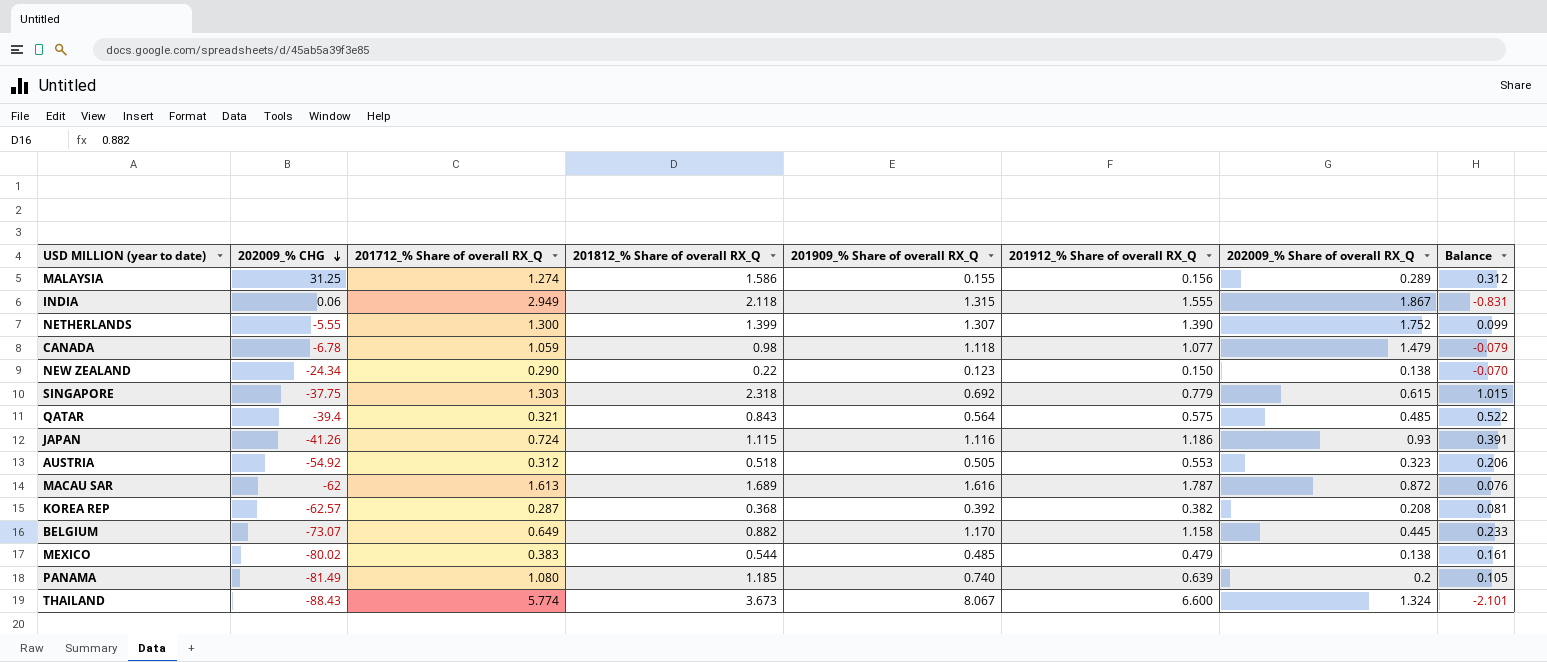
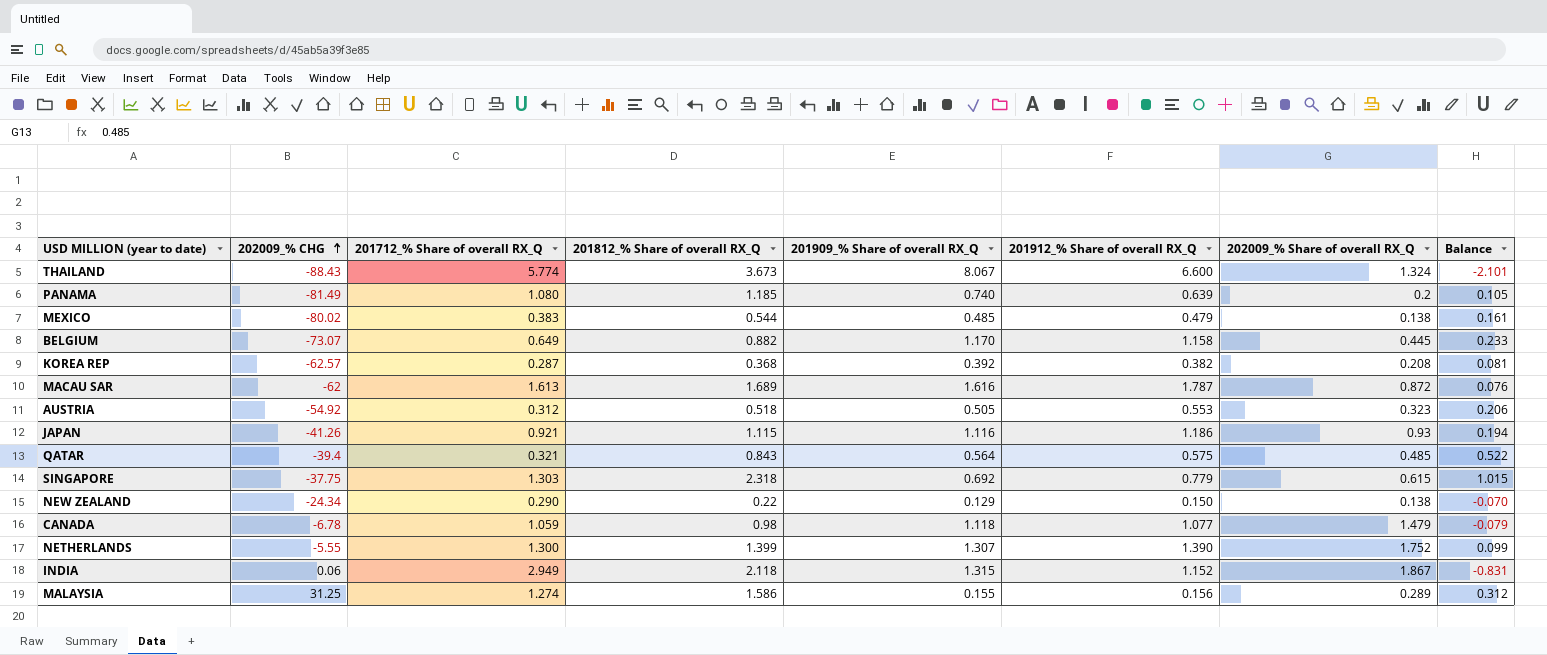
row order: 202009_% CHG descending -> 202009_% CHG ascending
JAPAN | 201712_% Share of overall RX_Q: 0.724 -> 0.921
JAPAN | Balance: 0.391 -> 0.194
NEW ZEALAND | 201909_% Share of overall RX_Q: 0.123 -> 0.129
INDIA | 201912_% Share of overall RX_Q: 1.555 -> 1.152

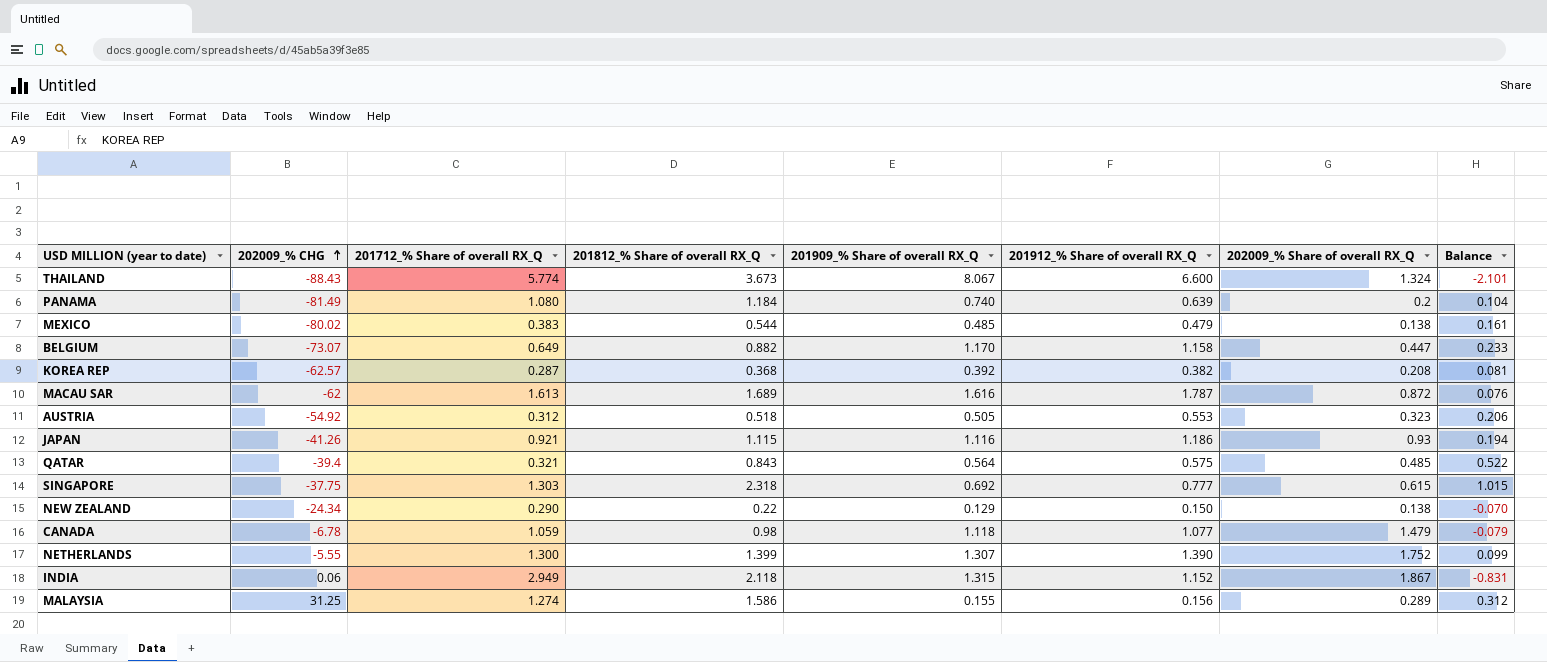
PANAMA | 201812_% Share of overall RX_Q: 1.185 -> 1.184
PANAMA | Balance: 0.105 -> 0.104
BELGIUM | 202009_% Share of overall RX_Q: 0.445 -> 0.447
SINGAPORE | 201912_% Share of overall RX_Q: 0.779 -> 0.777

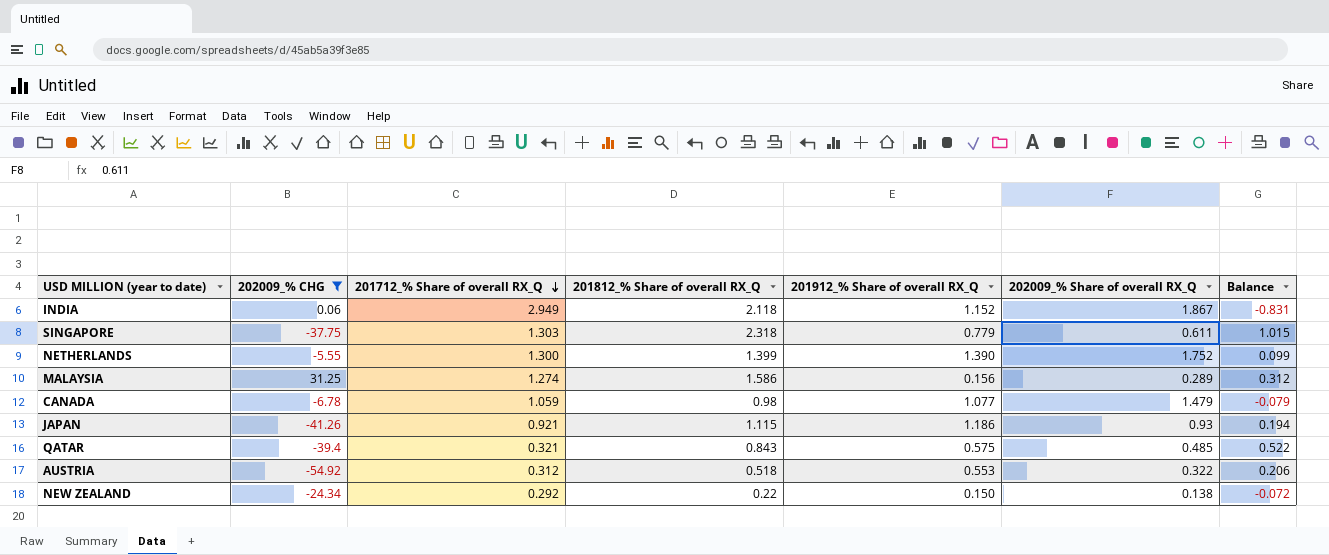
filter: none -> 202009_% CHG >= -54.92
row order: 202009_% CHG ascending -> 201712_% Share of overall RX_Q descending
column 201909_% Share of overall RX_Q | position: 5 -> none
SINGAPORE | 201912_% Share of overall RX_Q: 0.777 -> 0.779
SINGAPORE | 202009_% Share of overall RX_Q: 0.615 -> 0.611
AUSTRIA | 202009_% Share of overall RX_Q: 0.323 -> 0.322
NEW ZEALAND | 201712_% Share of overall RX_Q: 0.290 -> 0.292
NEW ZEALAND | Balance: -0.070 -> -0.072

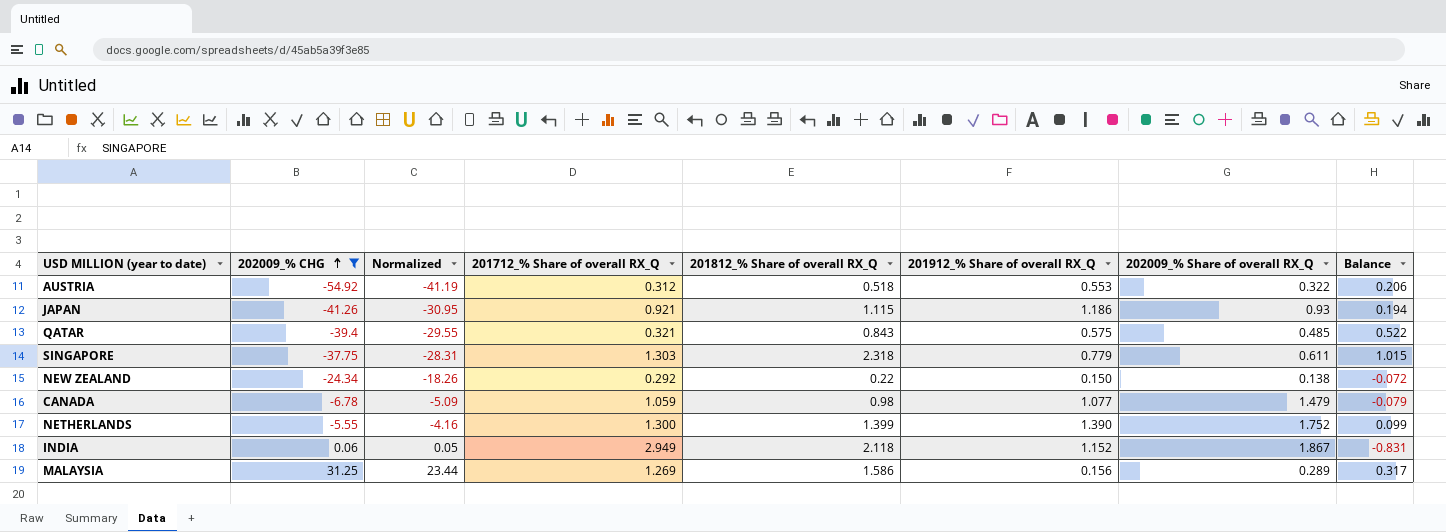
row order: 201712_% Share of overall RX_Q descending -> 202009_% CHG ascending
column Normalized | formula: none -> [202009_% CHG] * 0.75
MALAYSIA | 201712_% Share of overall RX_Q: 1.274 -> 1.269
MALAYSIA | Balance: 0.312 -> 0.317

